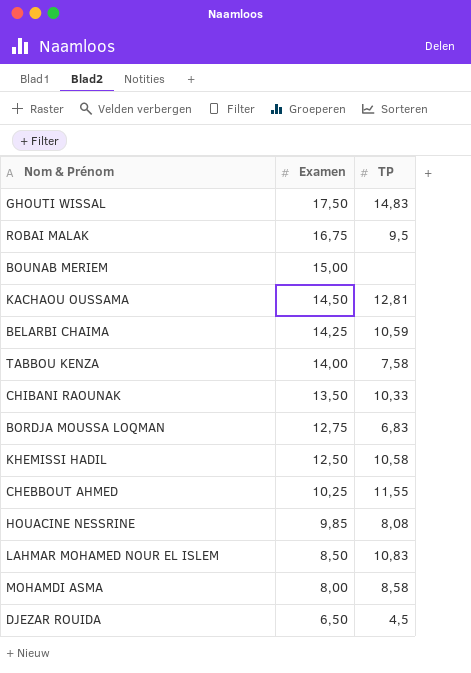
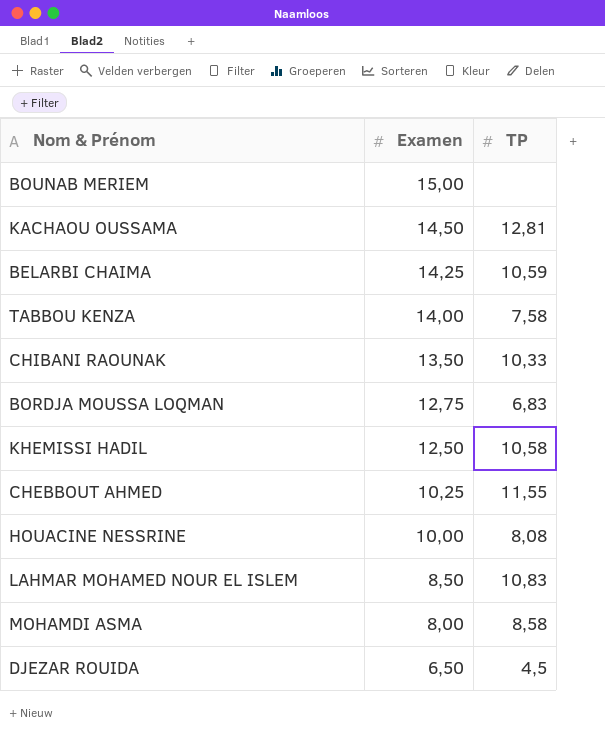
row GHOUTI WISSAL: 17,50 | 14,83 -> none
row ROBAI MALAK: 16,75 | 9,5 -> none
HOUACINE NESSRINE | Examen: 9,85 -> 10,00

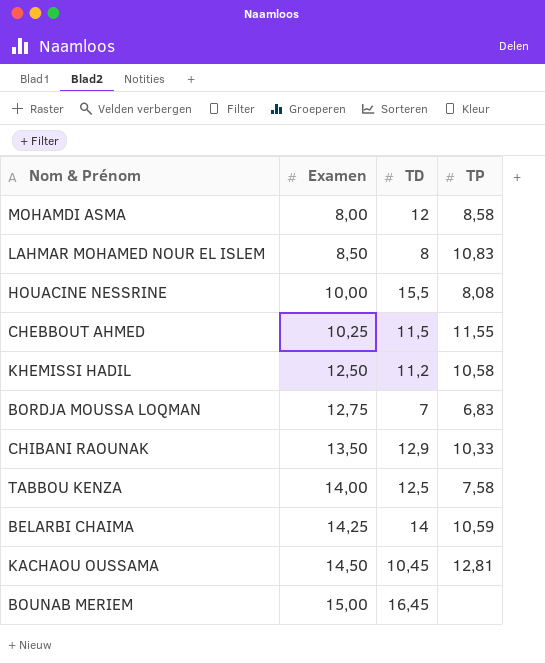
row order: Examen descending -> Examen ascending
column TD | position: none -> 3
row DJEZAR ROUIDA: 6,50 | 4,5 -> none

